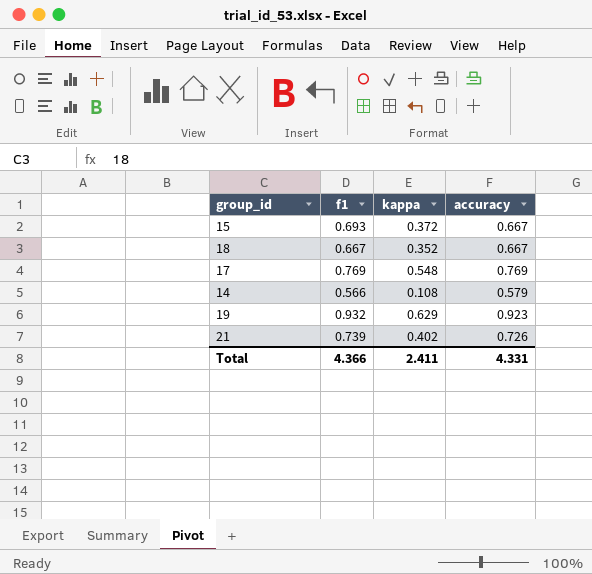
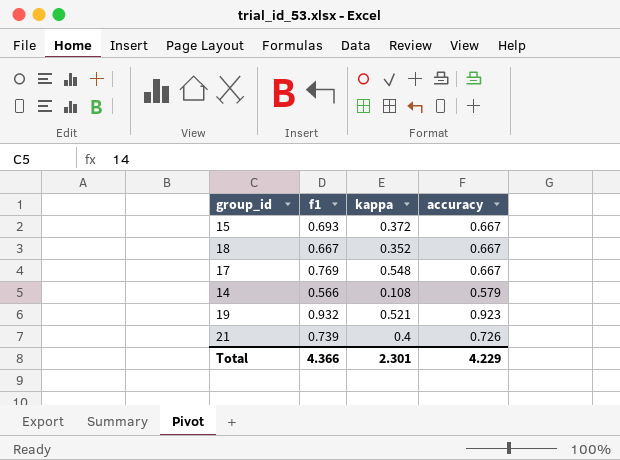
17 | accuracy: 0.769 -> 0.667
19 | kappa: 0.629 -> 0.521
21 | kappa: 0.402 -> 0.4
Total | kappa: 2.411 -> 2.301
Total | accuracy: 4.331 -> 4.229

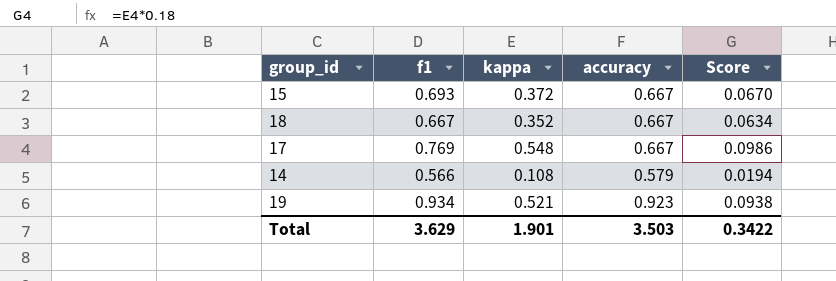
column Score | formula: none -> [kappa] * 0.18
row 21: 0.739 | 0.4 | 0.726 -> none
19 | f1: 0.932 -> 0.934
Total | f1: 4.366 -> 3.629
Total | kappa: 2.301 -> 1.901
Total | accuracy: 4.229 -> 3.503

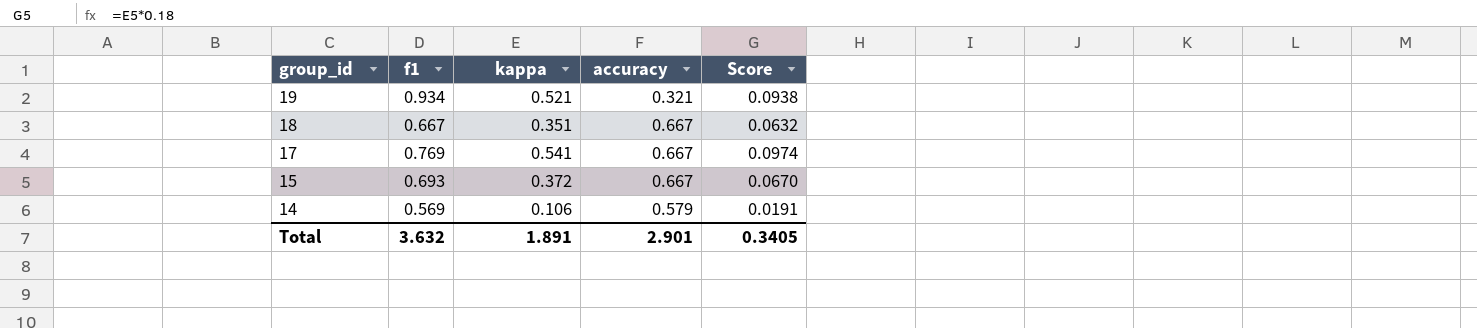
row order: none -> group_id descending
19 | accuracy: 0.923 -> 0.321
18 | kappa: 0.352 -> 0.351
18 | Score: 0.0634 -> 0.0632
17 | kappa: 0.548 -> 0.541
17 | Score: 0.0986 -> 0.0974
14 | f1: 0.566 -> 0.569
14 | kappa: 0.108 -> 0.106
14 | Score: 0.0194 -> 0.0191
Total | f1: 3.629 -> 3.632
Total | kappa: 1.901 -> 1.891
Total | accuracy: 3.503 -> 2.901
Total | Score: 0.3422 -> 0.3405

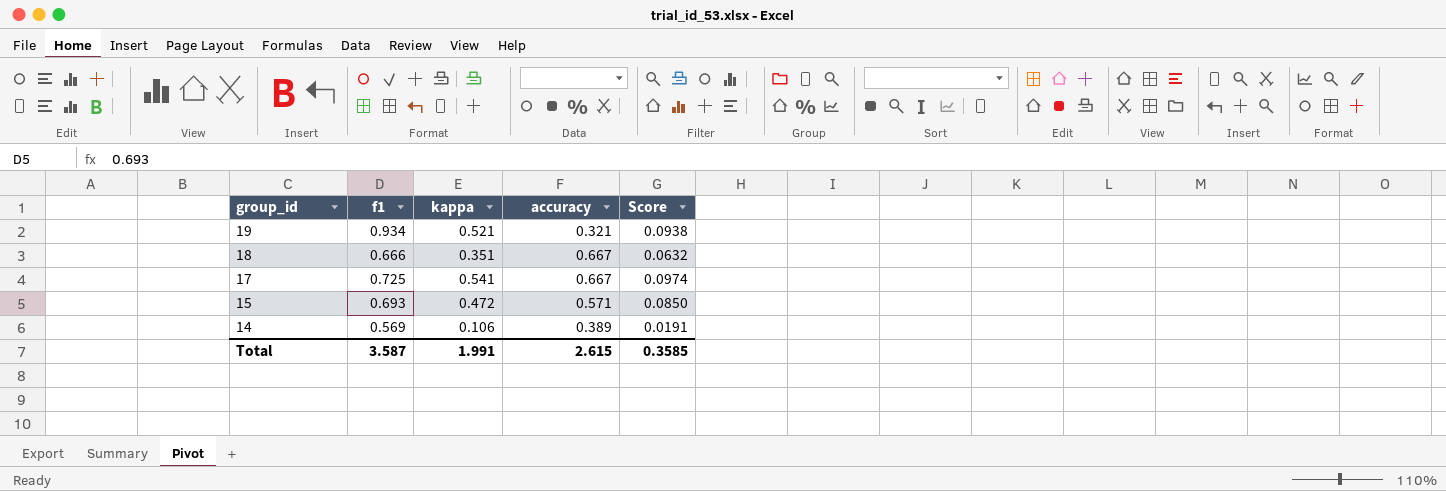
18 | f1: 0.667 -> 0.666
17 | f1: 0.769 -> 0.725
15 | kappa: 0.372 -> 0.472
15 | accuracy: 0.667 -> 0.571
15 | Score: 0.0670 -> 0.0850
14 | accuracy: 0.579 -> 0.389
Total | f1: 3.632 -> 3.587
Total | kappa: 1.891 -> 1.991
Total | accuracy: 2.901 -> 2.615
Total | Score: 0.3405 -> 0.3585

